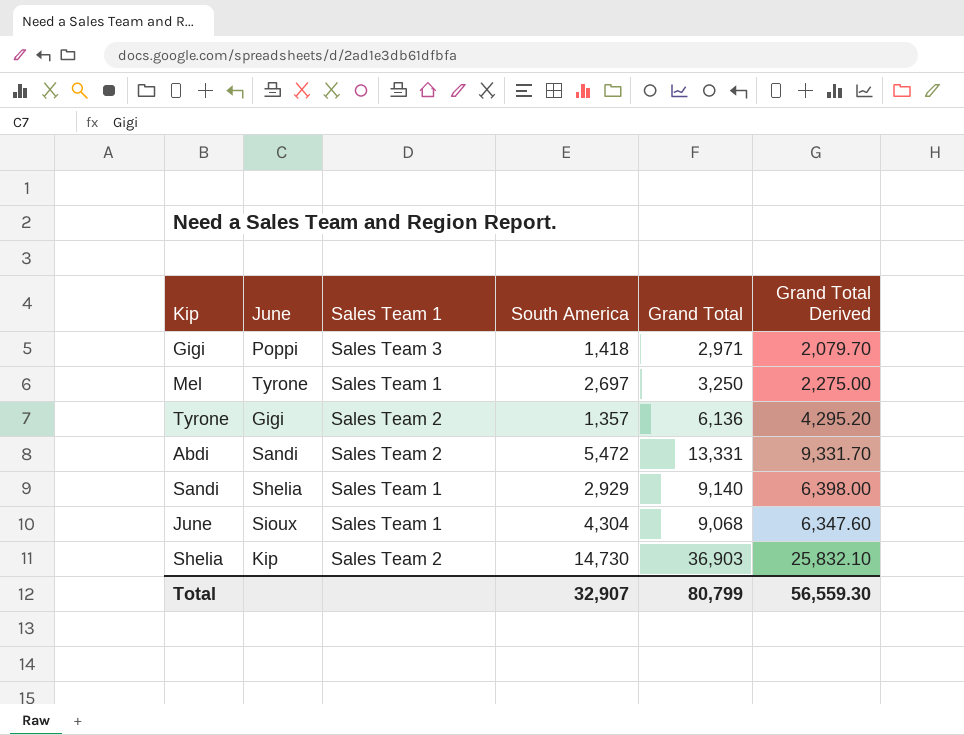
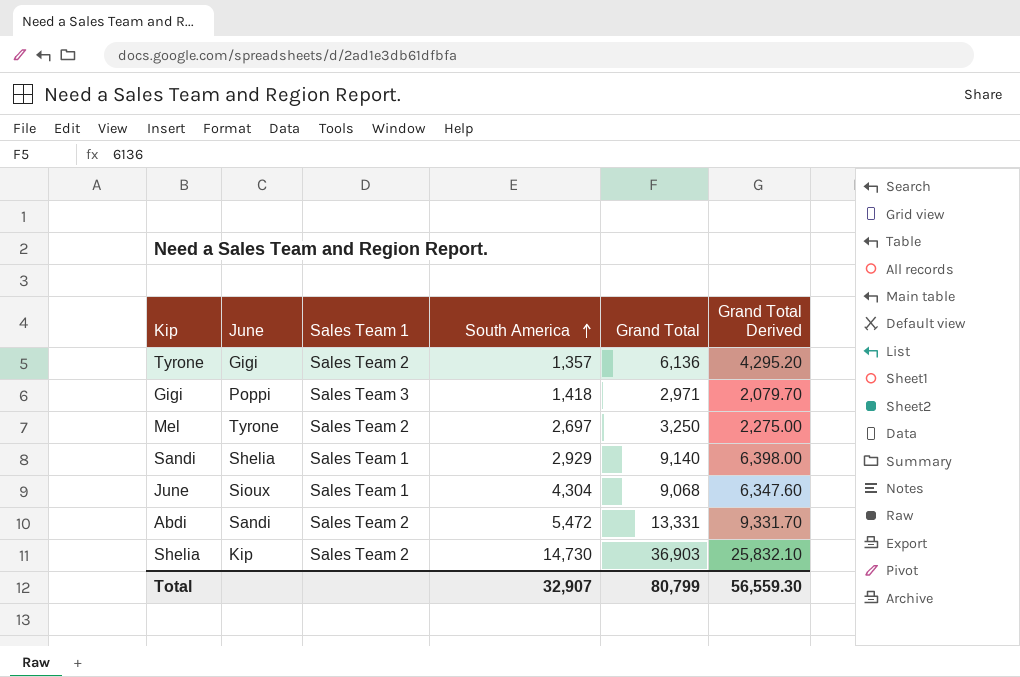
row order: none -> South America ascending
Mel | Sales Team 1: Sales Team 1 -> Sales Team 2

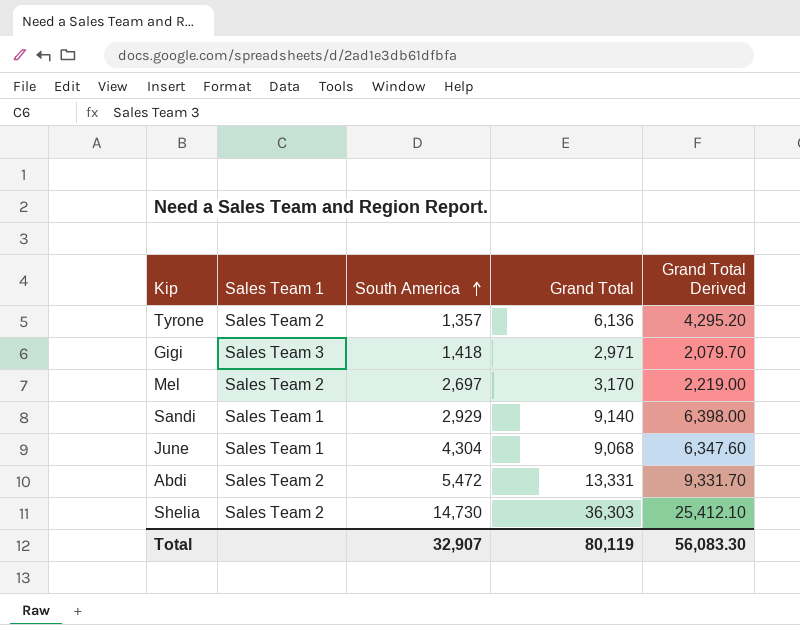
column June | position: 2 -> none
Mel | Grand Total: 3,250 -> 3,170
Mel | Grand Total Derived: 2,275.00 -> 2,219.00
Shelia | Grand Total: 36,903 -> 36,303
Shelia | Grand Total Derived: 25,832.10 -> 25,412.10
Total | Grand Total: 80,799 -> 80,119
Total | Grand Total Derived: 56,559.30 -> 56,083.30

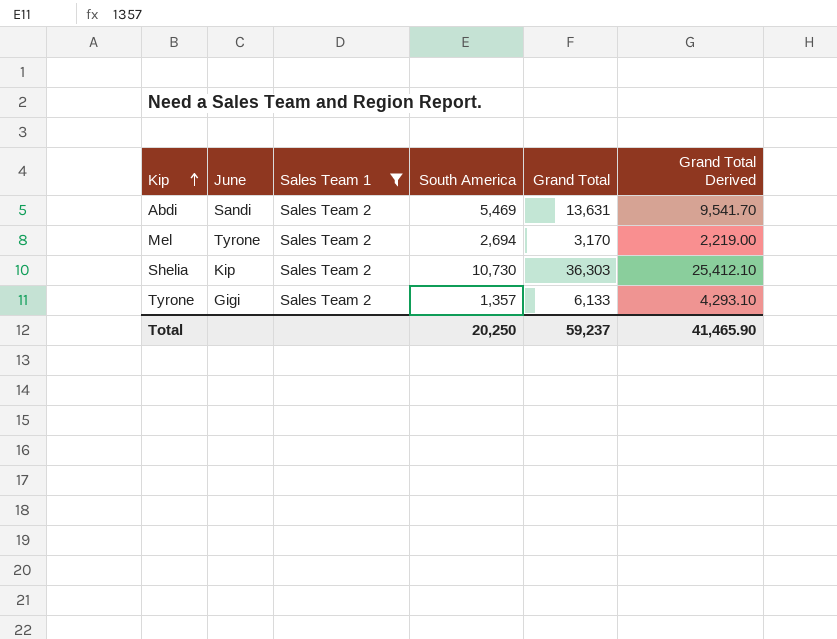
filter: none -> Sales Team 1 = Sales Team 2
row order: South America ascending -> Kip ascending
column June | position: none -> 2
Abdi | South America: 5,472 -> 5,469
Abdi | Grand Total: 13,331 -> 13,631
Abdi | Grand Total Derived: 9,331.70 -> 9,541.70
Mel | South America: 2,697 -> 2,694
Shelia | South America: 14,730 -> 10,730
Tyrone | Grand Total: 6,136 -> 6,133
Tyrone | Grand Total Derived: 4,295.20 -> 4,293.10
Total | South America: 32,907 -> 20,250
Total | Grand Total: 80,119 -> 59,237
Total | Grand Total Derived: 56,083.30 -> 41,465.90

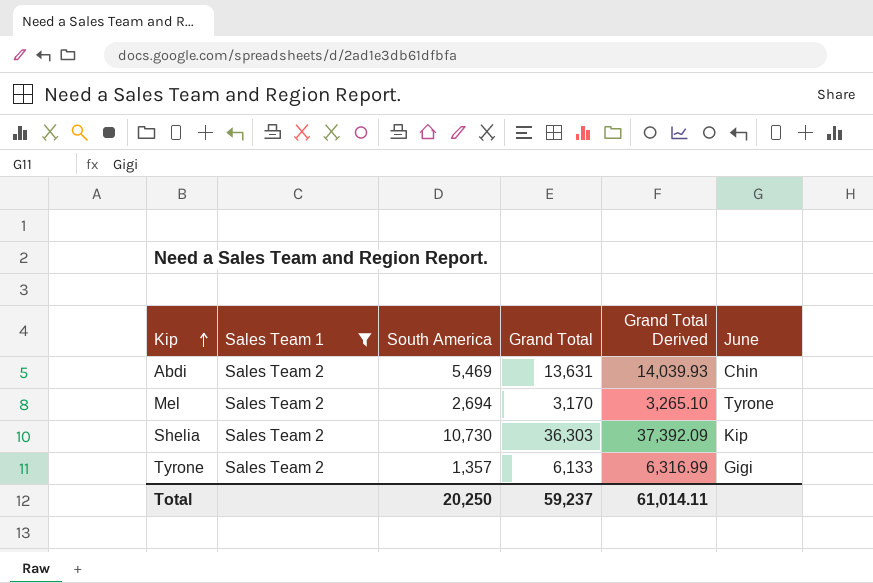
column Grand Total Derived | formula: [Grand Total] * 0.7 -> [Grand Total] * 1.03
column June | position: 2 -> 6
Abdi | June: Sandi -> Chin
Total | Grand Total Derived: 41,465.90 -> 61,014.11

